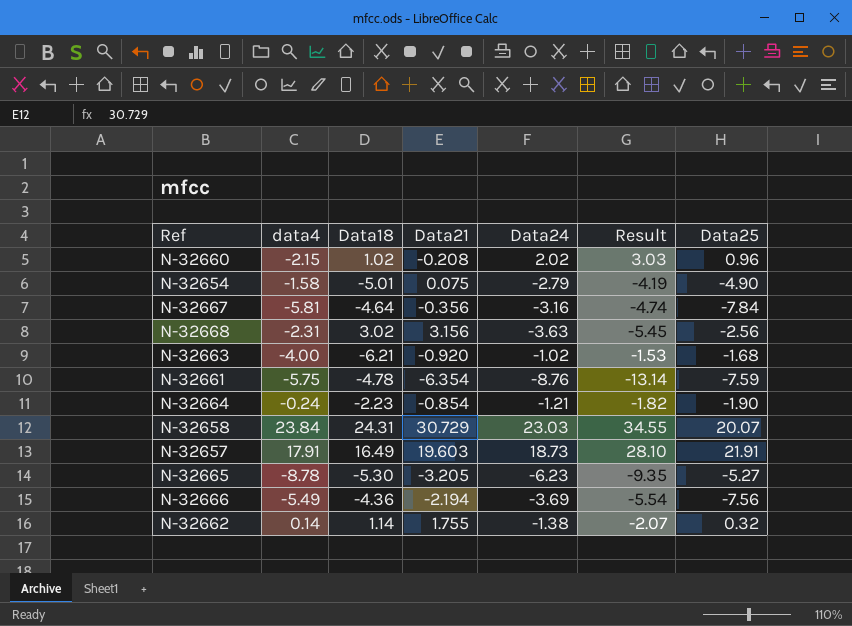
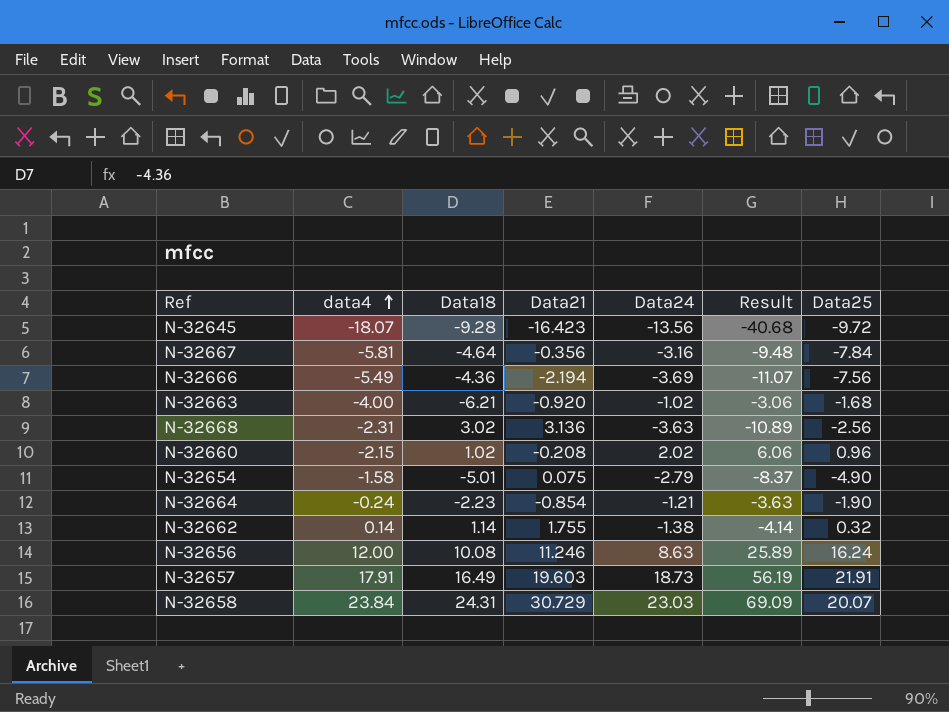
row order: none -> data4 ascending
column Result | formula: [Data24] * 1.5 -> [Data24] * 3
row N-32661: -5.75 | -4.78 | -6.354 | -8.76 | -13.14 | -7.59 -> none
row N-32665: -8.78 | -5.30 | -3.205 | -6.23 | -9.35 | -5.27 -> none
row N-32645: none -> -18.07 | -9.28 | -16.423 | -13.56 | -40.68 | -9.72
N-32668 | Data21: 3.156 -> 3.136
row N-32656: none -> 12.00 | 10.08 | 11.246 | 8.63 | 25.89 | 16.24

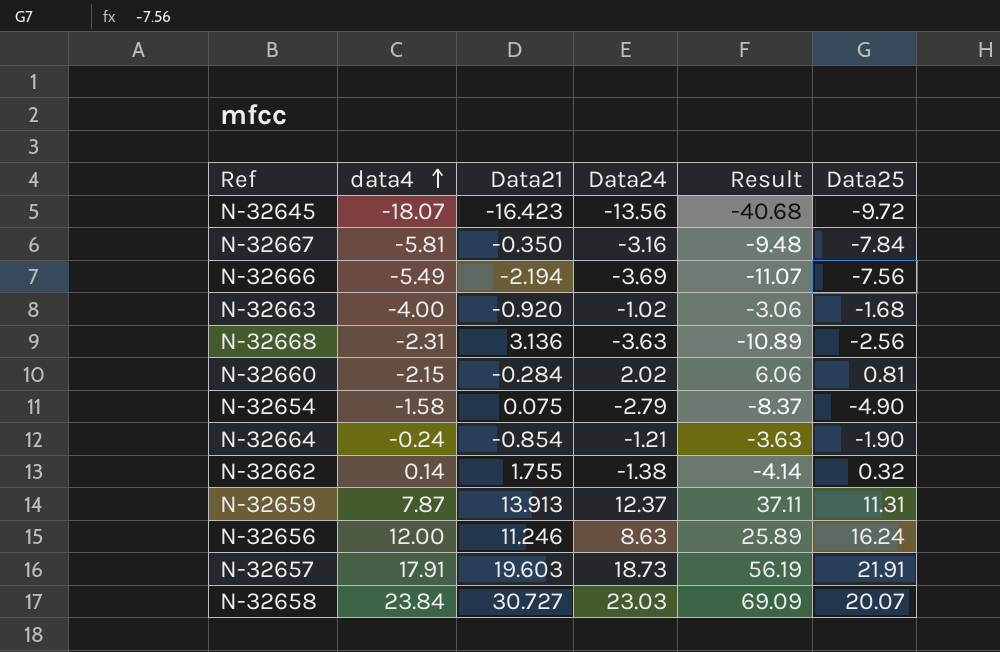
column Data18 | position: 3 -> none
N-32667 | Data21: -0.356 -> -0.350
N-32660 | Data21: -0.208 -> -0.284
N-32660 | Data25: 0.96 -> 0.81
row N-32659: none -> 7.87 | 13.913 | 12.37 | 37.11 | 11.31
N-32658 | Data21: 30.729 -> 30.727

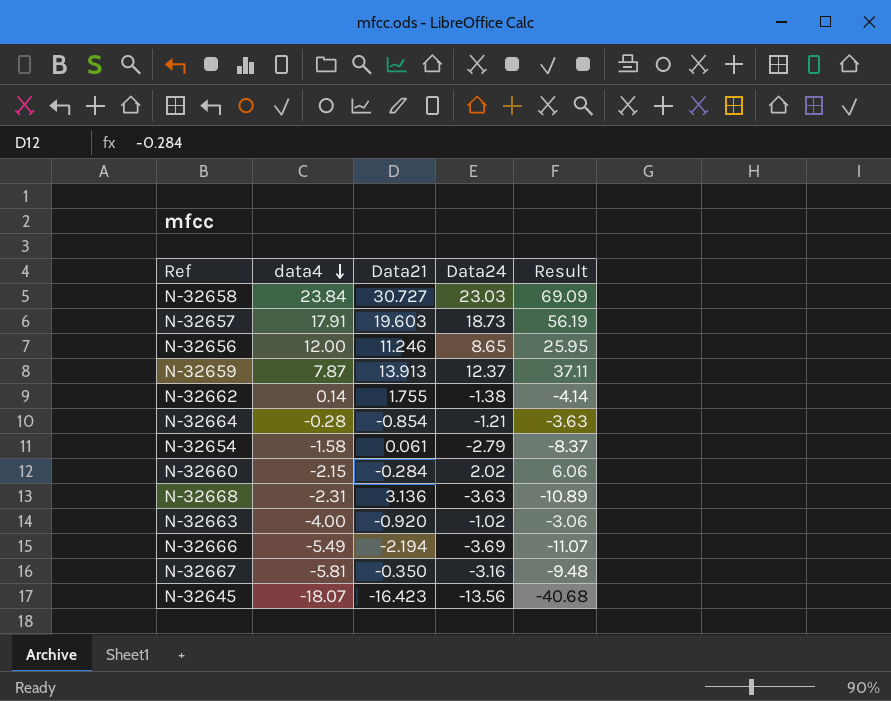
row order: data4 ascending -> data4 descending
column Data25 | position: 6 -> none
N-32656 | Data24: 8.63 -> 8.65
N-32656 | Result: 25.89 -> 25.95
N-32664 | data4: -0.24 -> -0.28
N-32654 | Data21: 0.075 -> 0.061

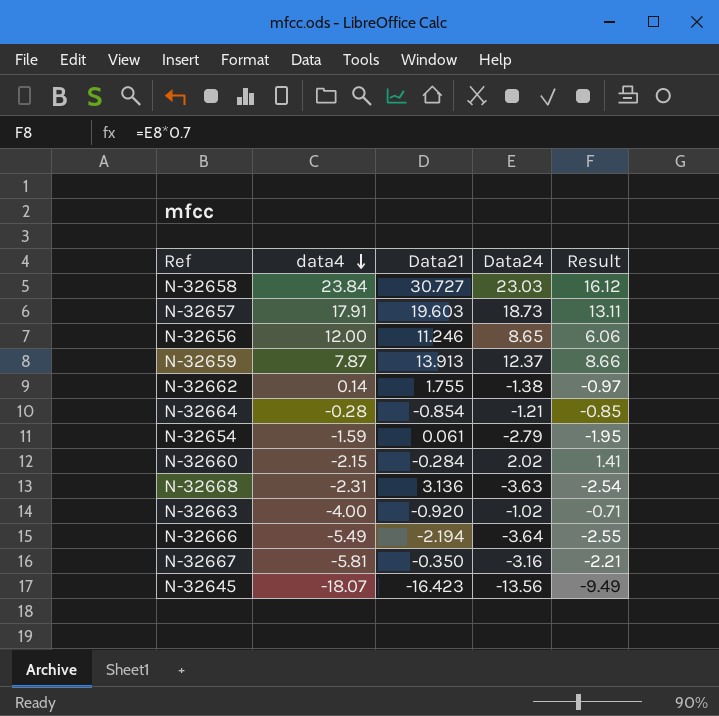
column Result | formula: [Data24] * 3 -> [Data24] * 0.7
N-32654 | data4: -1.58 -> -1.59
N-32666 | Data24: -3.69 -> -3.64

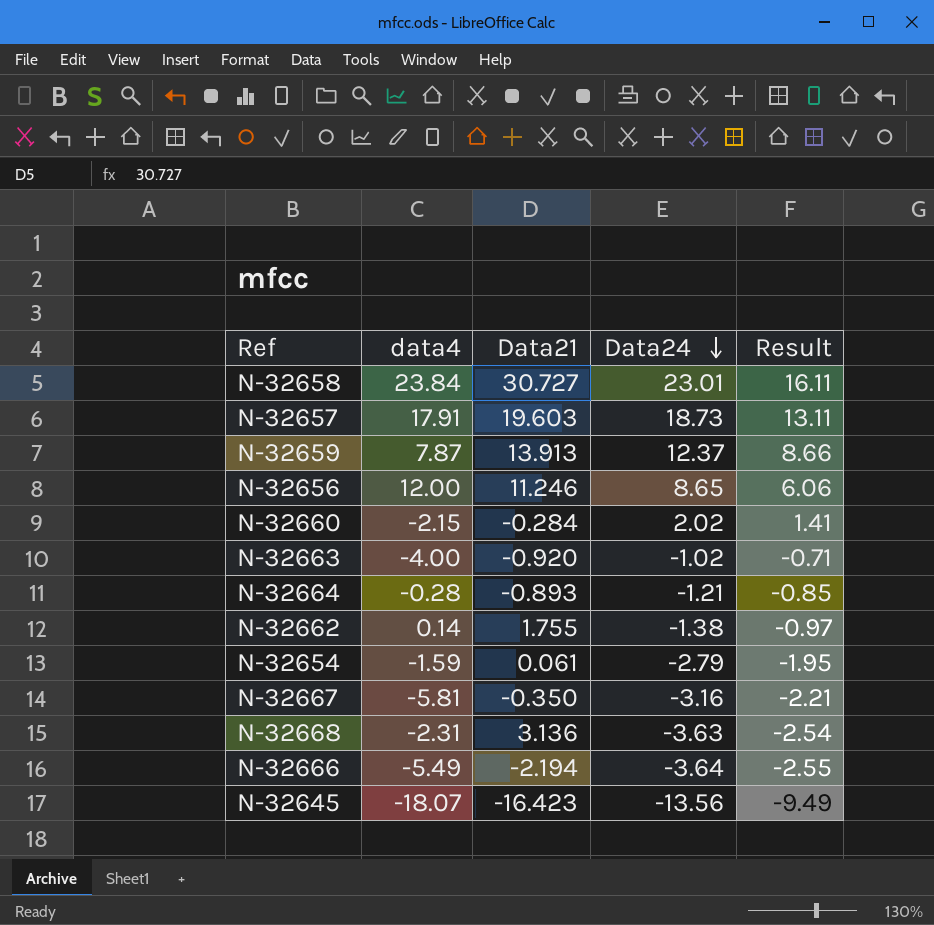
row order: data4 descending -> Data24 descending
N-32658 | Data24: 23.03 -> 23.01
N-32658 | Result: 16.12 -> 16.11
N-32664 | Data21: -0.854 -> -0.893

